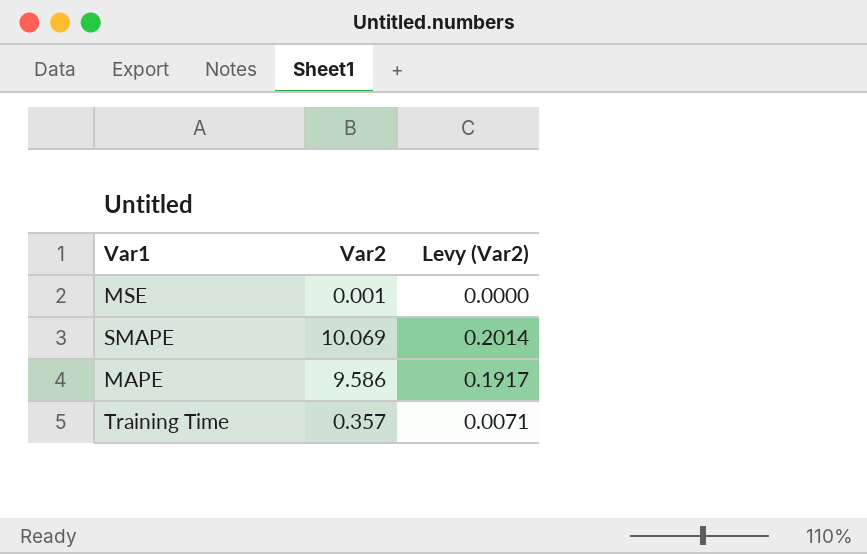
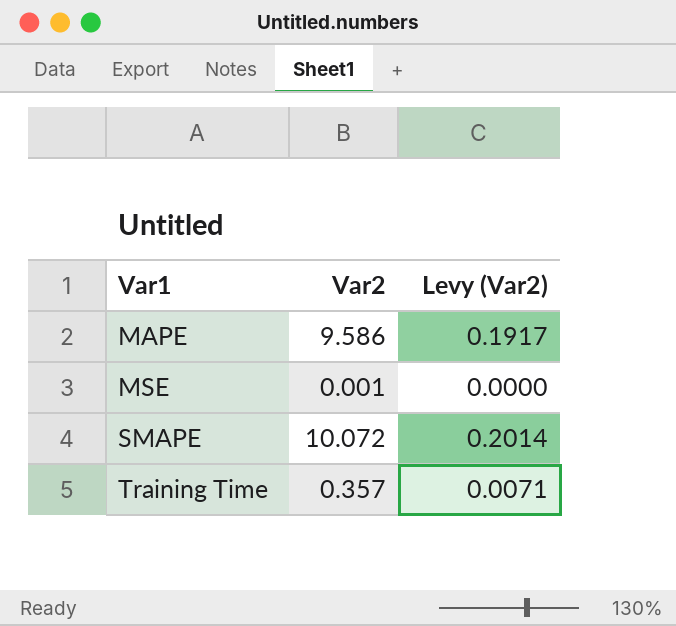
row order: none -> Var1 ascending
SMAPE | Var2: 10.069 -> 10.072

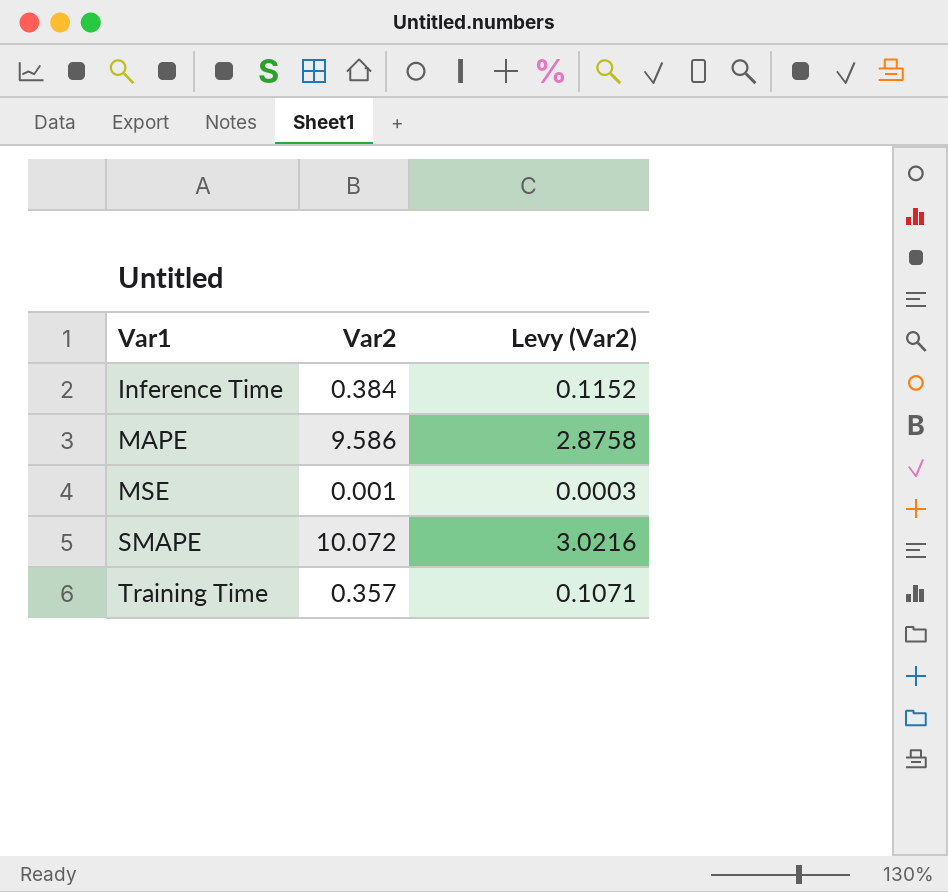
column Levy (Var2) | formula: [Var2] * 0.02 -> [Var2] * 0.3
row Inference Time: none -> 0.384 | 0.1152

